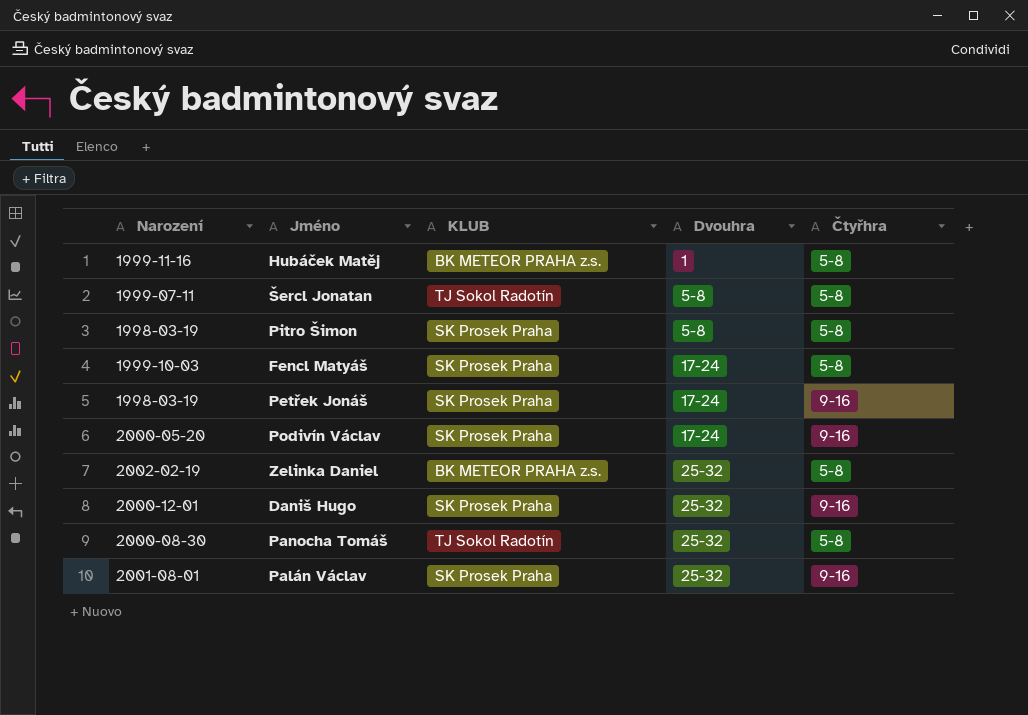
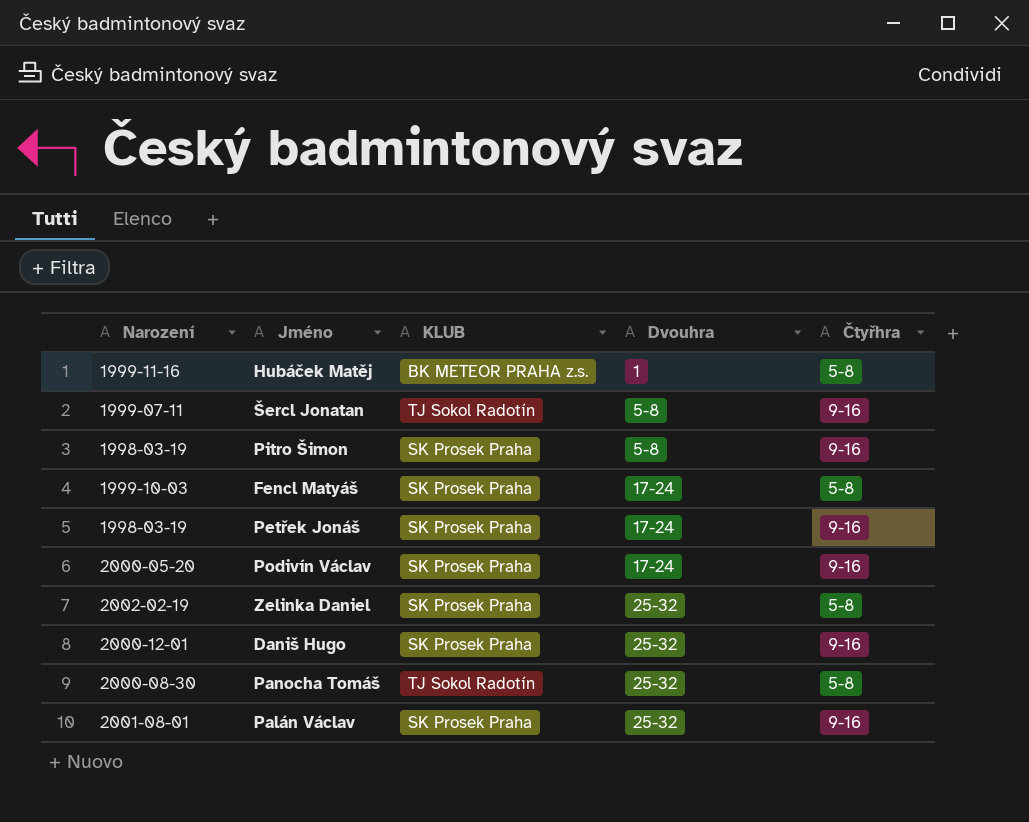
Šercl Jonatan | Čtyřhra: 5-8 -> 9-16
Pitro Šimon | Čtyřhra: 5-8 -> 9-16
Zelinka Daniel | KLUB: BK METEOR PRAHA z.s. -> SK Prosek Praha

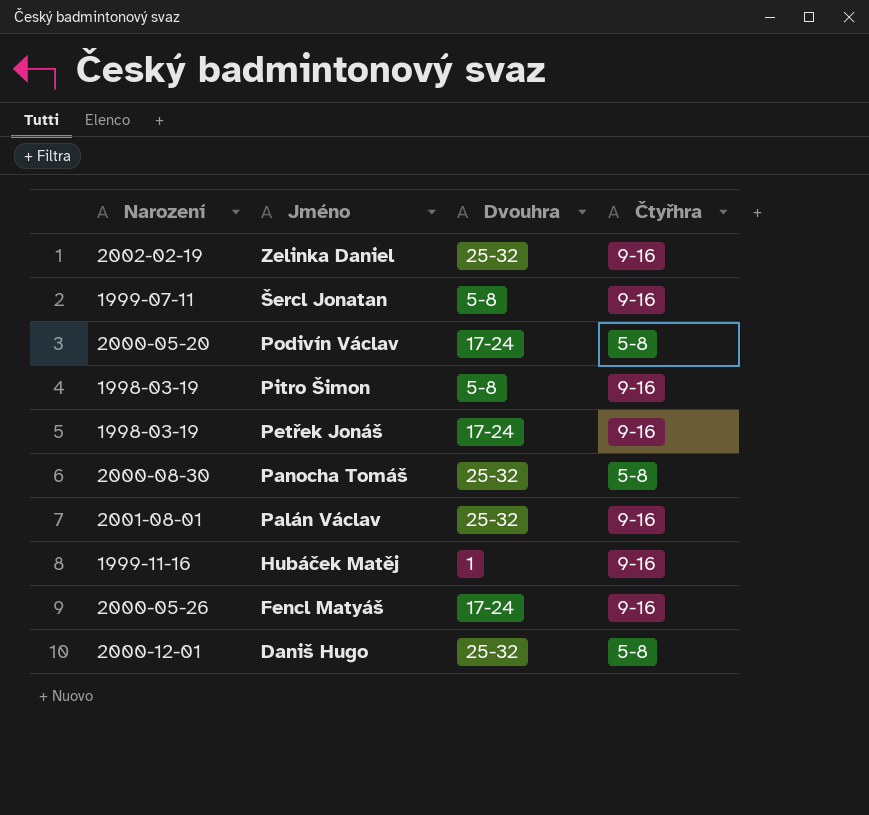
row order: Dvouhra ascending -> Jméno descending
column KLUB | position: 3 -> none
Zelinka Daniel | Čtyřhra: 5-8 -> 9-16
Podivín Václav | Čtyřhra: 9-16 -> 5-8
Hubáček Matěj | Čtyřhra: 5-8 -> 9-16
Fencl Matyáš | Narození: 1999-10-03 -> 2000-05-26
Fencl Matyáš | Čtyřhra: 5-8 -> 9-16
Daniš Hugo | Čtyřhra: 9-16 -> 5-8

